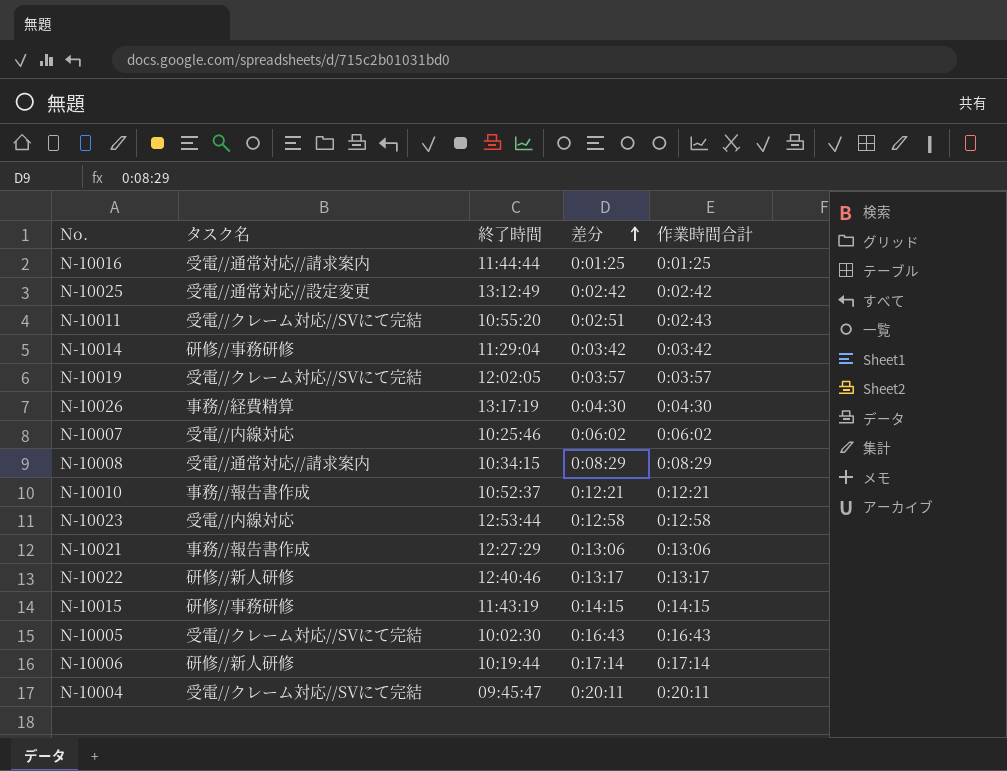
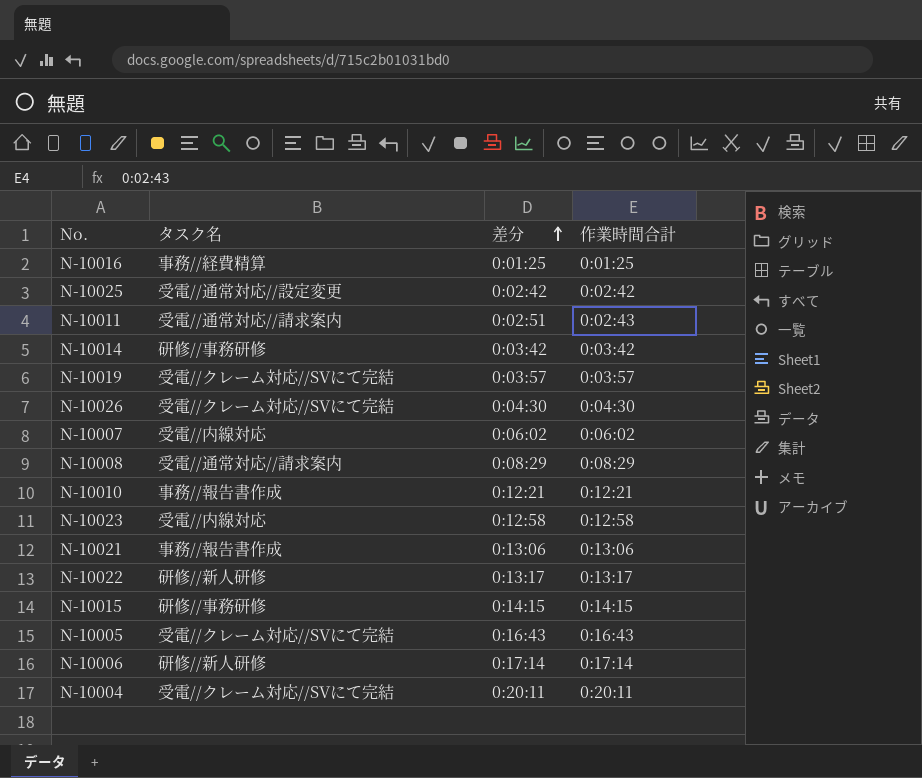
column 終了時間 | position: 3 -> none
N-10016 | タスク名: 受電//通常対応//請求案内 -> 事務//経費精算
N-10011 | タスク名: 受電//クレーム対応//SVにて完結 -> 受電//通常対応//請求案内
N-10026 | タスク名: 事務//経費精算 -> 受電//クレーム対応//SVにて完結

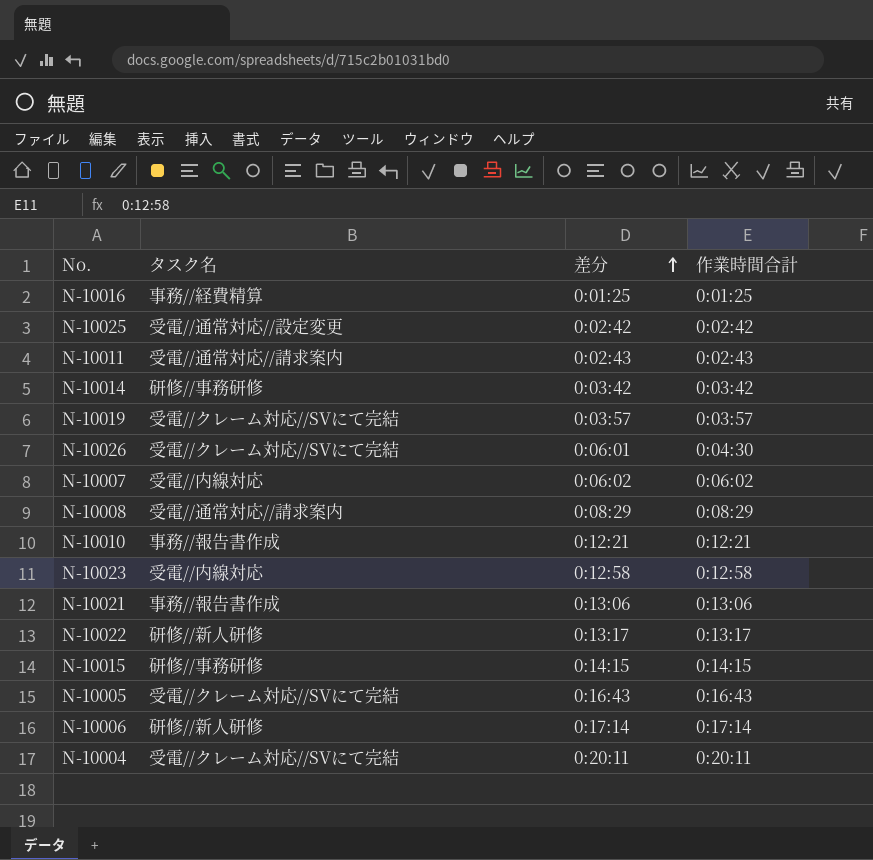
N-10011 | 差分: 0:02:51 -> 0:02:43
N-10026 | 差分: 0:04:30 -> 0:06:01

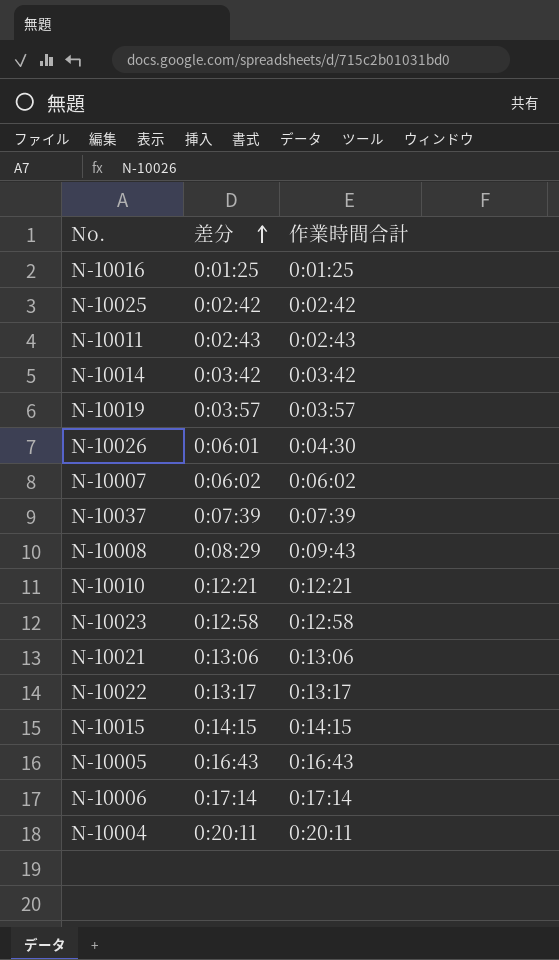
column タスク名 | position: 2 -> none
row N-10037: none -> 0:07:39 | 0:07:39
N-10008 | 作業時間合計: 0:08:29 -> 0:09:43

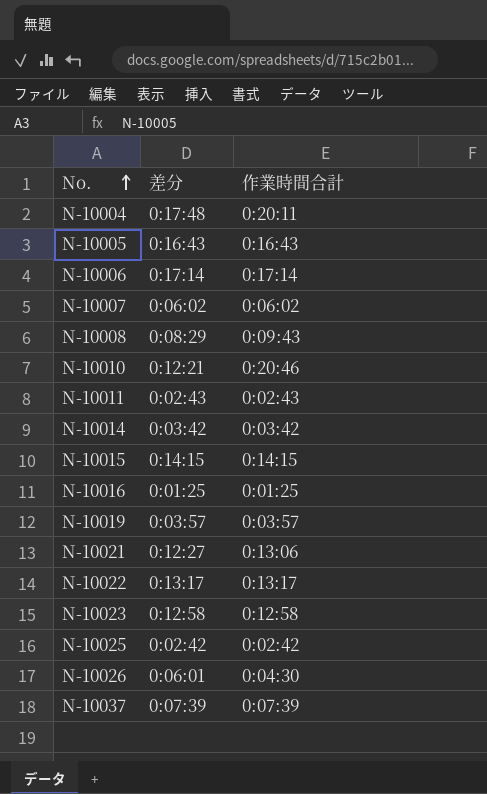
row order: 差分 ascending -> No. ascending
N-10004 | 差分: 0:20:11 -> 0:17:48
N-10010 | 作業時間合計: 0:12:21 -> 0:20:46
N-10021 | 差分: 0:13:06 -> 0:12:27

